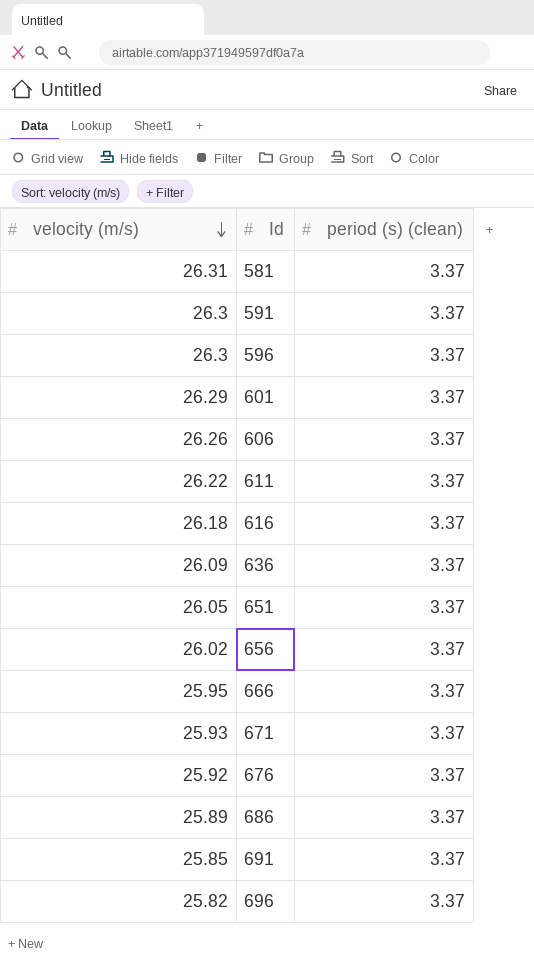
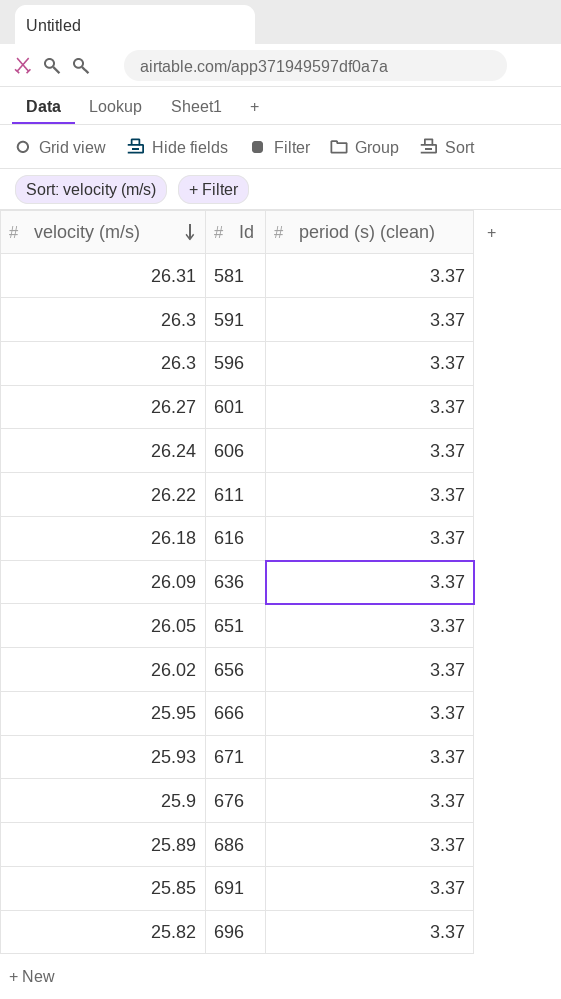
601 | velocity (m/s): 26.29 -> 26.27
606 | velocity (m/s): 26.26 -> 26.24
676 | velocity (m/s): 25.92 -> 25.9

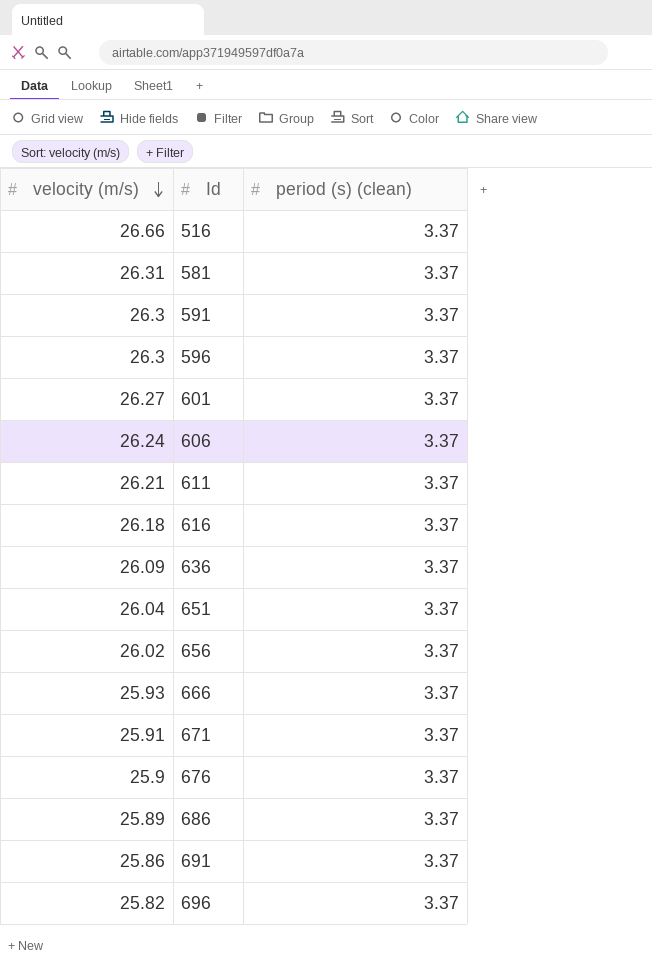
row 516: none -> 26.66 | 3.37
611 | velocity (m/s): 26.22 -> 26.21
651 | velocity (m/s): 26.05 -> 26.04
666 | velocity (m/s): 25.95 -> 25.93
671 | velocity (m/s): 25.93 -> 25.91
691 | velocity (m/s): 25.85 -> 25.86

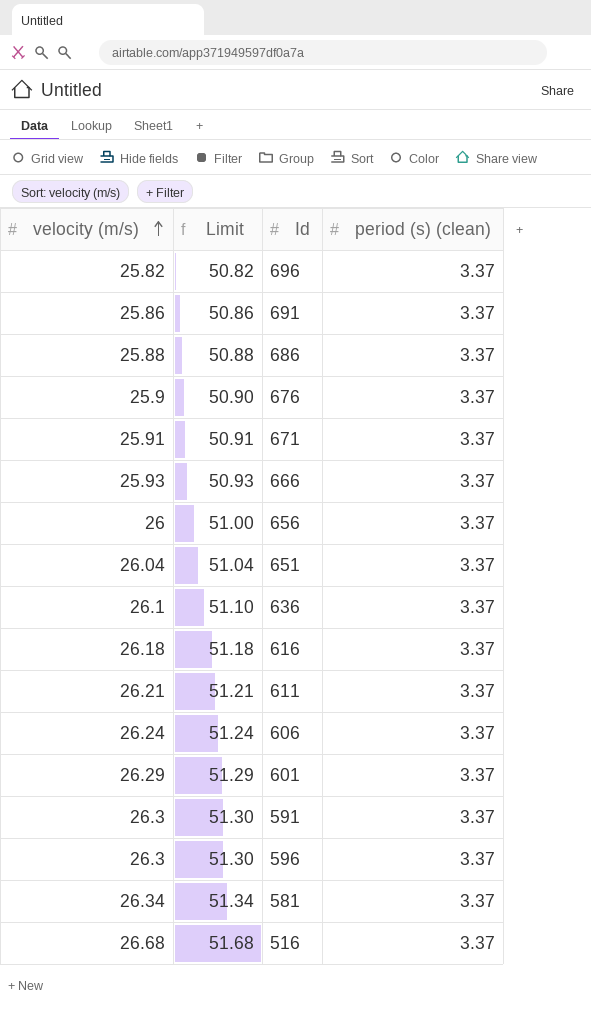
row order: velocity (m/s) descending -> velocity (m/s) ascending
column Limit | formula: none -> [velocity (m/s)] + 25
686 | velocity (m/s): 25.89 -> 25.88
656 | velocity (m/s): 26.02 -> 26
636 | velocity (m/s): 26.09 -> 26.1
601 | velocity (m/s): 26.27 -> 26.29
581 | velocity (m/s): 26.31 -> 26.34
516 | velocity (m/s): 26.66 -> 26.68

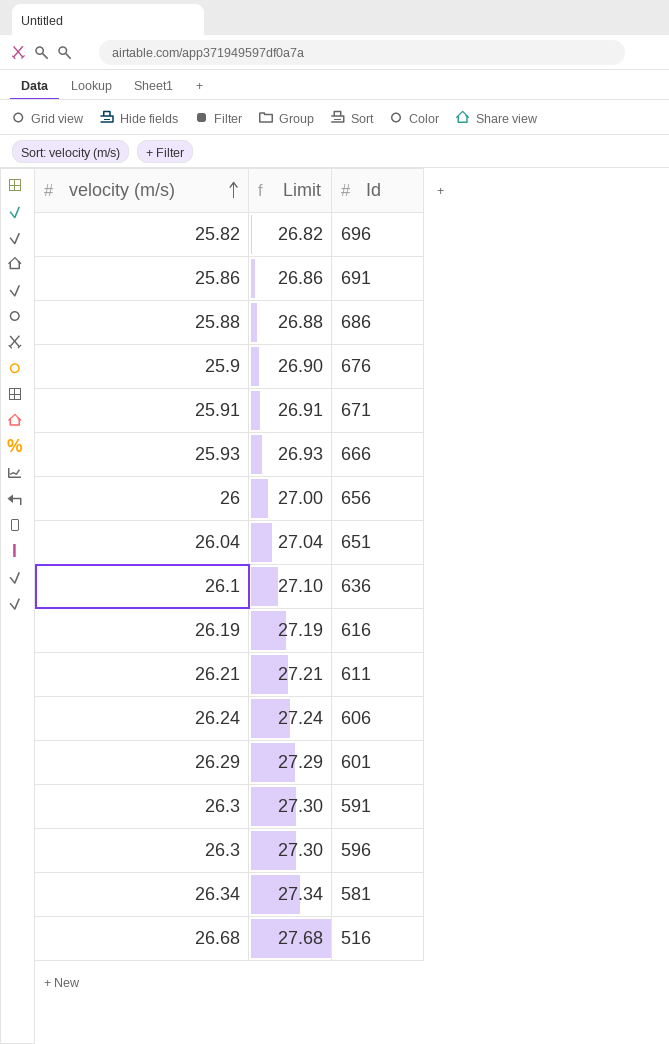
column period (s) (clean) | position: 4 -> none
column Limit | formula: [velocity (m/s)] + 25 -> [velocity (m/s)] + 1
616 | velocity (m/s): 26.18 -> 26.19

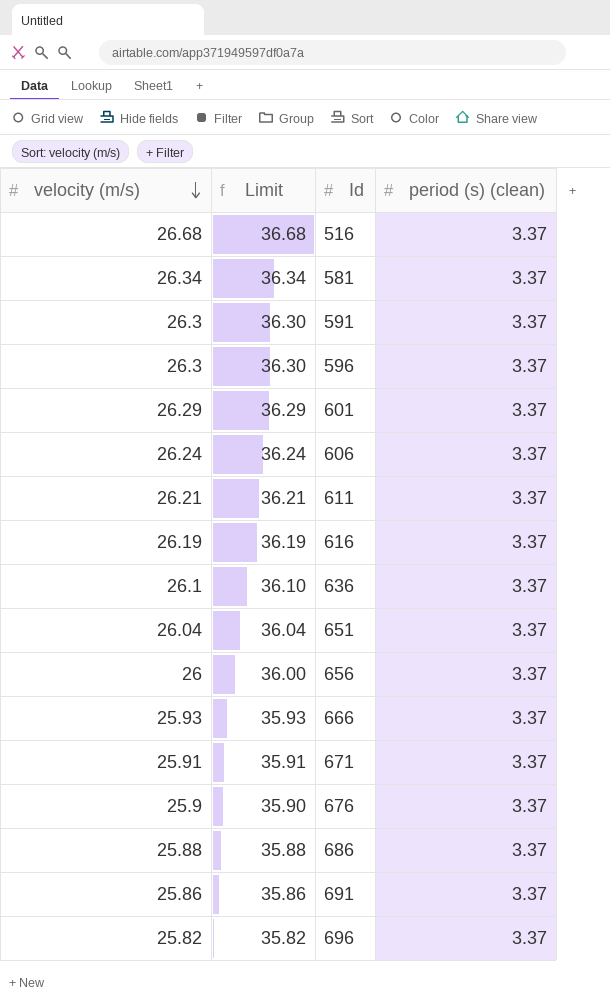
row order: velocity (m/s) ascending -> velocity (m/s) descending
column Limit | formula: [velocity (m/s)] + 1 -> [velocity (m/s)] + 10
column period (s) (clean) | position: none -> 4

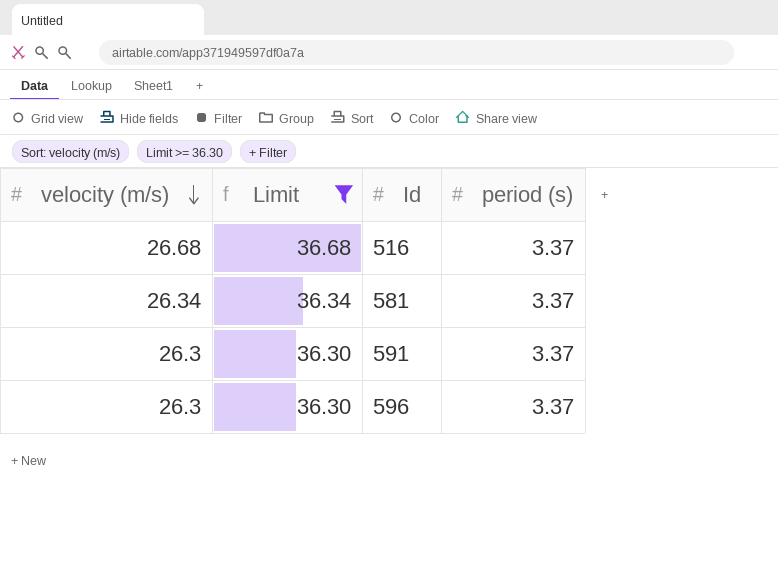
filter: none -> Limit >= 36.30
column name: period (s) (clean) -> period (s)

